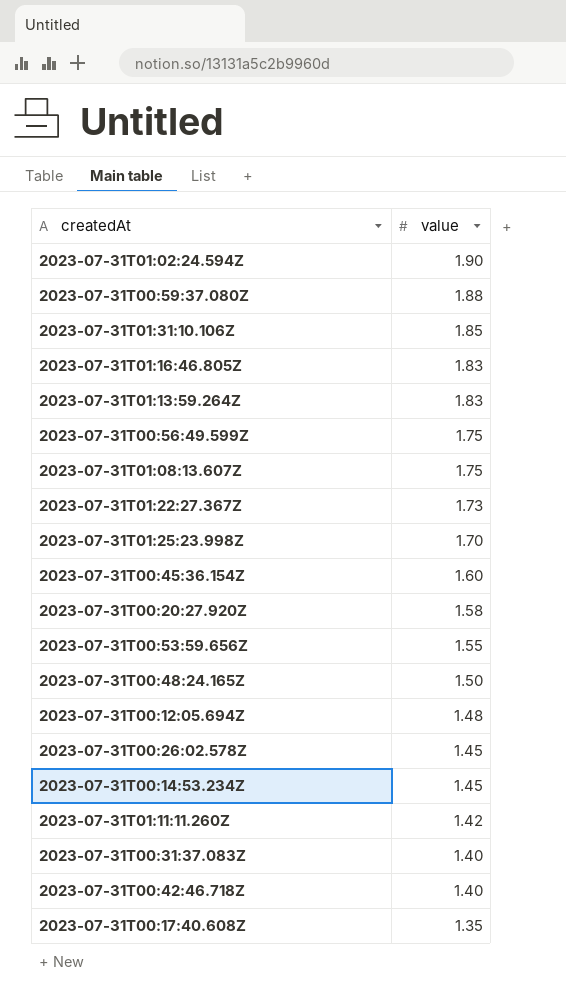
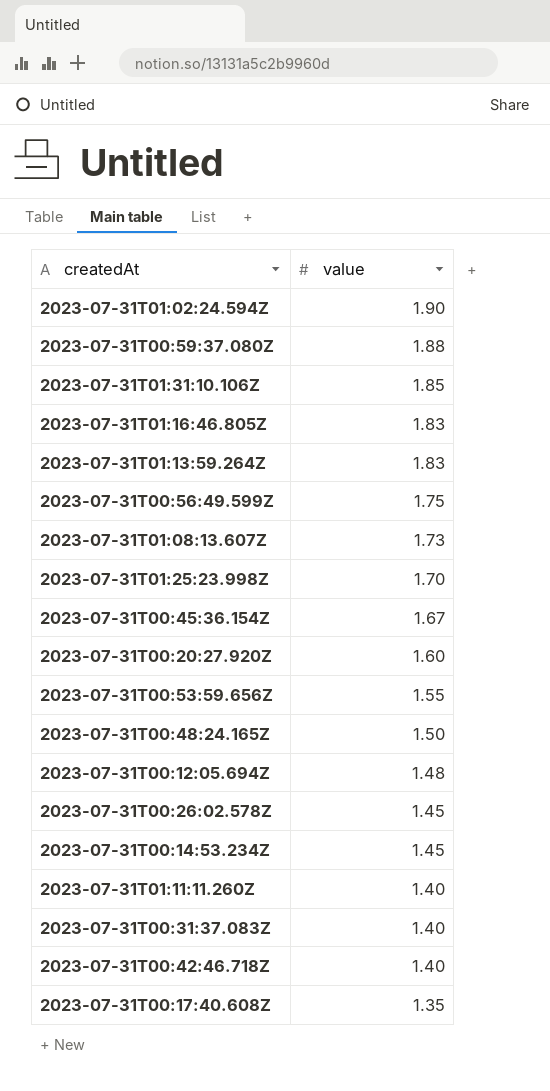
row 2023-07-31T01:22:27.367Z: 1.73 -> none
2023-07-31T01:08:13.607Z | value: 1.75 -> 1.73
2023-07-31T00:45:36.154Z | value: 1.60 -> 1.67
2023-07-31T00:20:27.920Z | value: 1.58 -> 1.60
2023-07-31T01:11:11.260Z | value: 1.42 -> 1.40

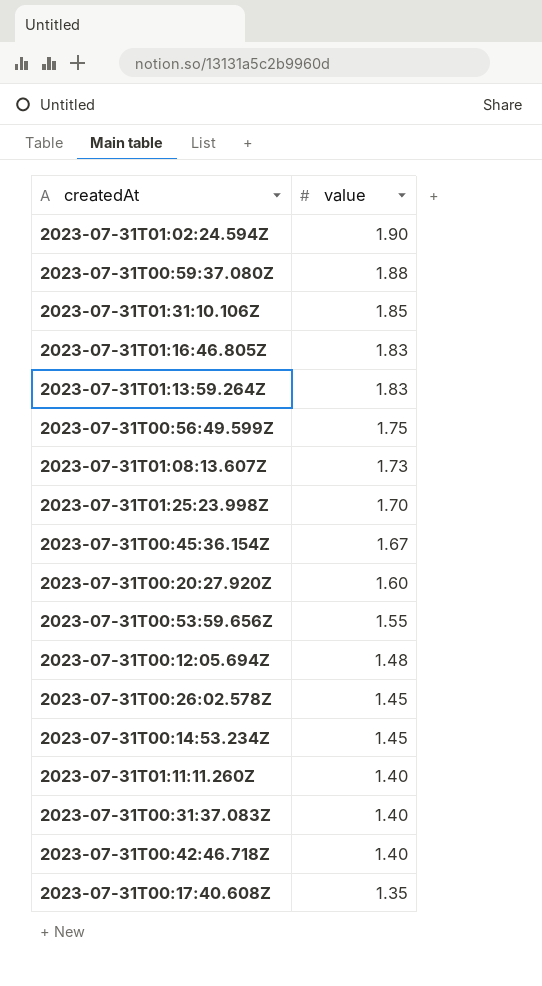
row 2023-07-31T00:48:24.165Z: 1.50 -> none

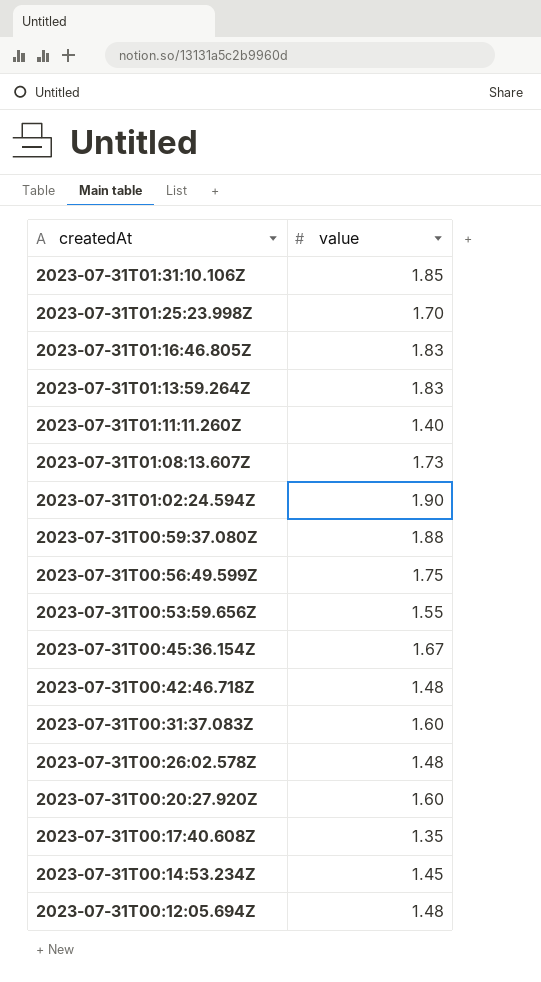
row order: value descending -> createdAt descending
2023-07-31T00:42:46.718Z | value: 1.40 -> 1.48
2023-07-31T00:31:37.083Z | value: 1.40 -> 1.60
2023-07-31T00:26:02.578Z | value: 1.45 -> 1.48

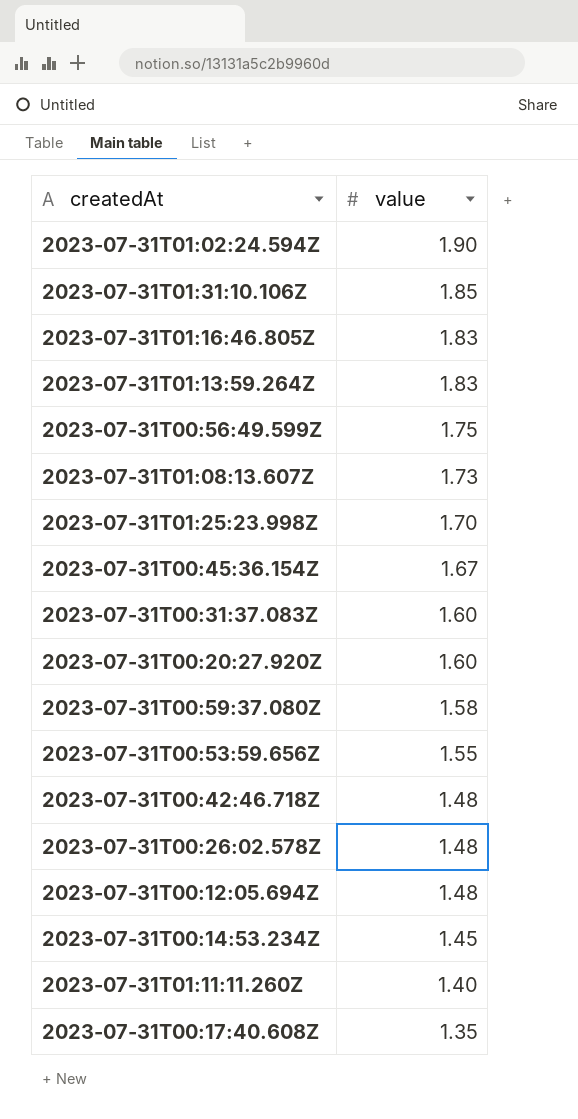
row order: createdAt descending -> value descending
2023-07-31T00:59:37.080Z | value: 1.88 -> 1.58

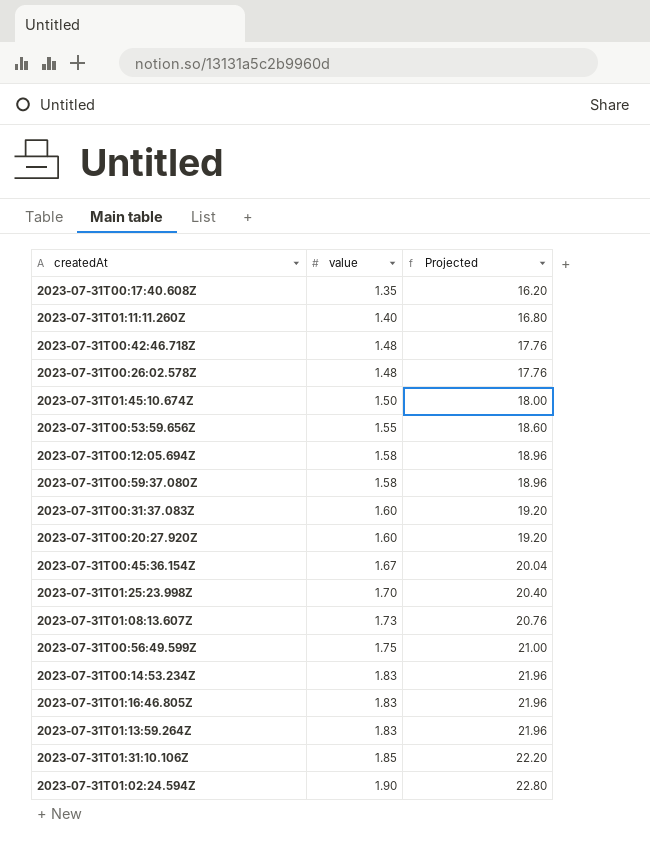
row order: value descending -> value ascending
column Projected | formula: none -> [value] * 12
row 2023-07-31T01:45:10.674Z: none -> 1.50 | 18.00
2023-07-31T00:12:05.694Z | value: 1.48 -> 1.58
2023-07-31T00:14:53.234Z | value: 1.45 -> 1.83

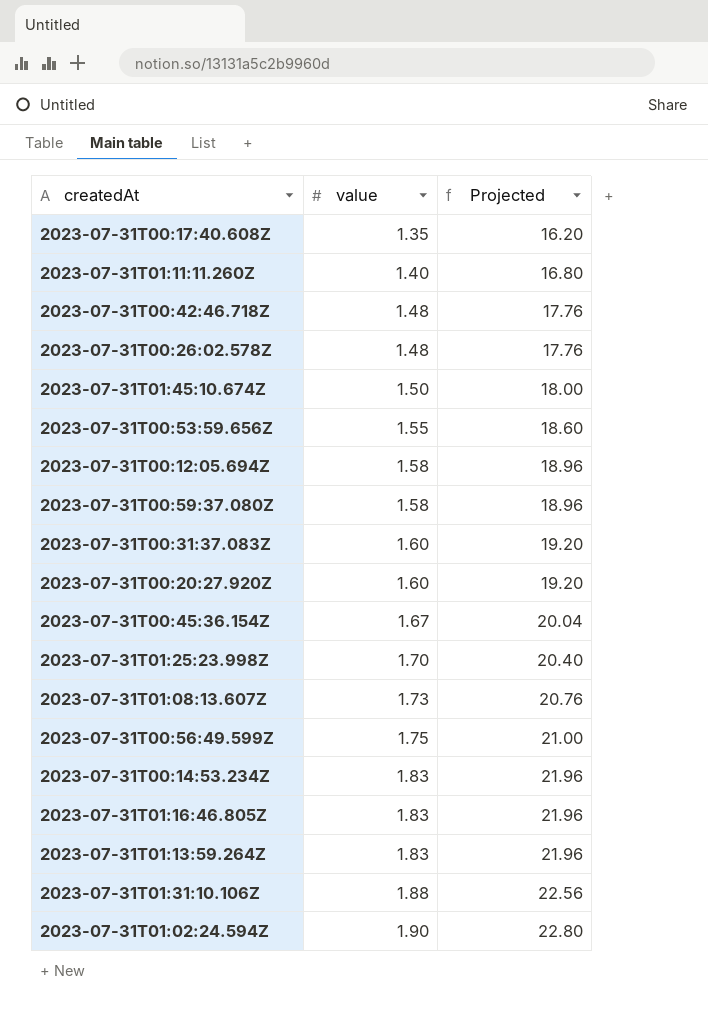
2023-07-31T01:31:10.106Z | value: 1.85 -> 1.88
2023-07-31T01:31:10.106Z | Projected: 22.20 -> 22.56

